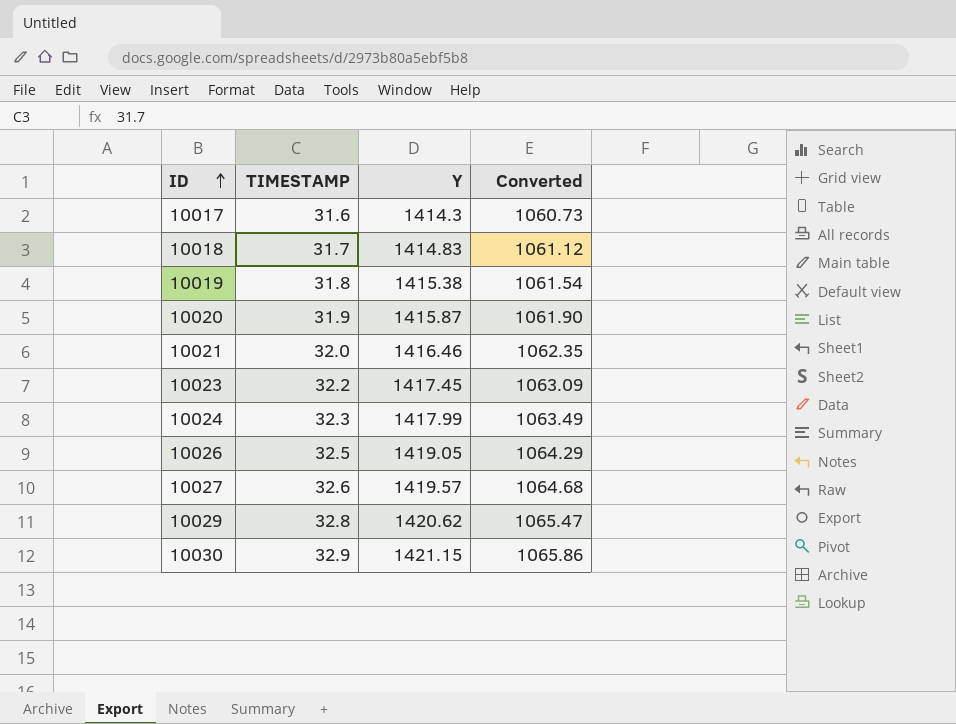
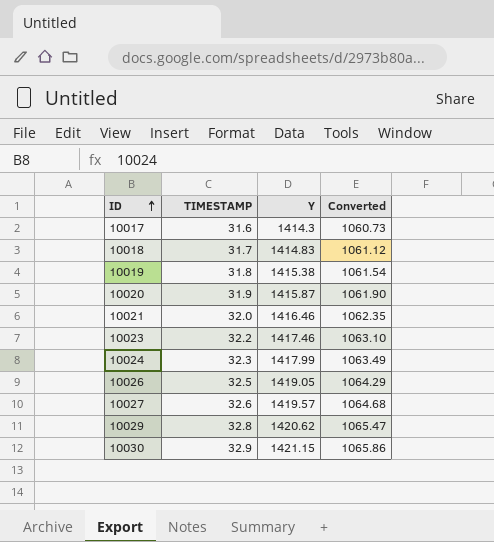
10023 | Y: 1417.45 -> 1417.46
10023 | Converted: 1063.09 -> 1063.10

